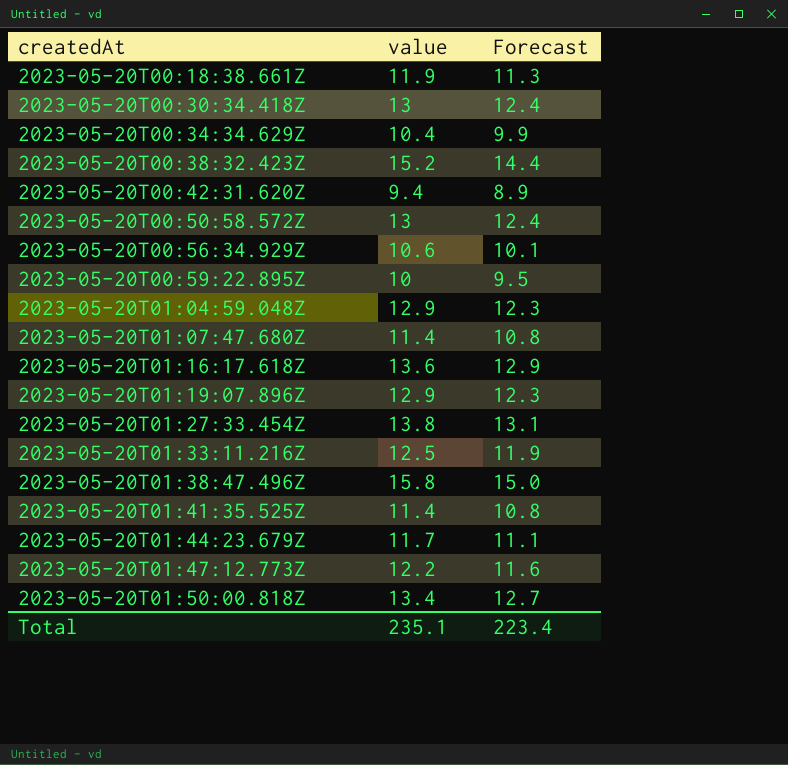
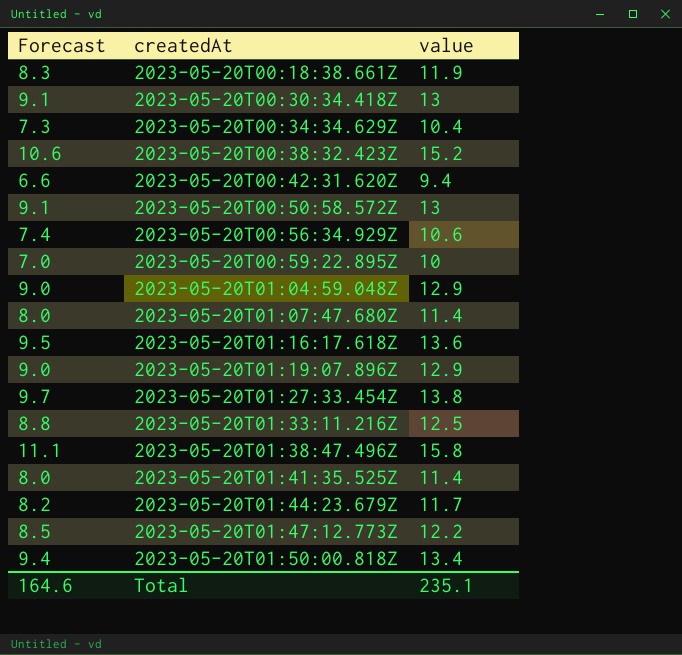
column Forecast | formula: [value] * 0.95 -> [value] * 0.7
column Forecast | position: 3 -> 1
Total | Forecast: 223.4 -> 164.6

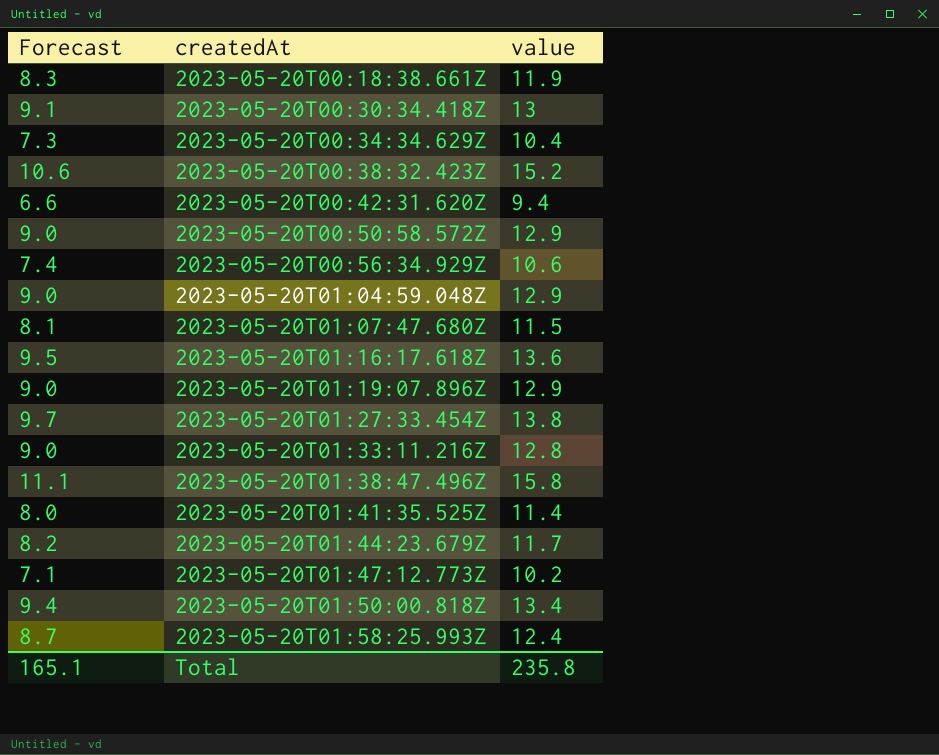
row 2023-05-20T00:59:22.895Z: 7.0 | 10 -> none
2023-05-20T00:50:58.572Z | Forecast: 9.1 -> 9.0
2023-05-20T00:50:58.572Z | value: 13 -> 12.9
2023-05-20T01:07:47.680Z | Forecast: 8.0 -> 8.1
2023-05-20T01:07:47.680Z | value: 11.4 -> 11.5
2023-05-20T01:33:11.216Z | Forecast: 8.8 -> 9.0
2023-05-20T01:33:11.216Z | value: 12.5 -> 12.8
2023-05-20T01:47:12.773Z | Forecast: 8.5 -> 7.1
2023-05-20T01:47:12.773Z | value: 12.2 -> 10.2
row 2023-05-20T01:58:25.993Z: none -> 8.7 | 12.4
Total | Forecast: 164.6 -> 165.1
Total | value: 235.1 -> 235.8

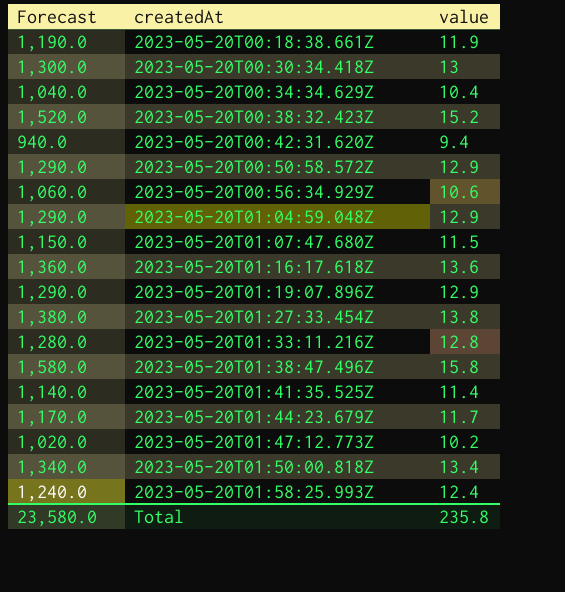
column Forecast | formula: [value] * 0.7 -> [value] * 100
Total | Forecast: 165.1 -> 23,580.0

